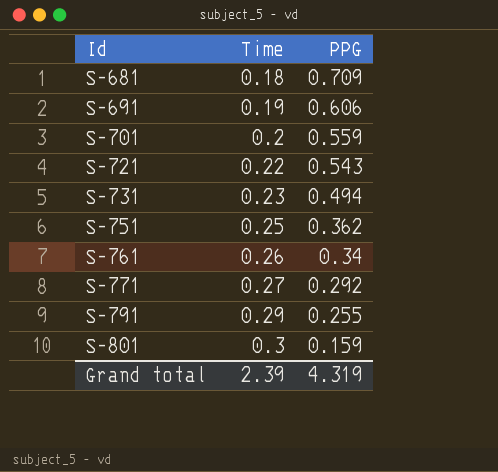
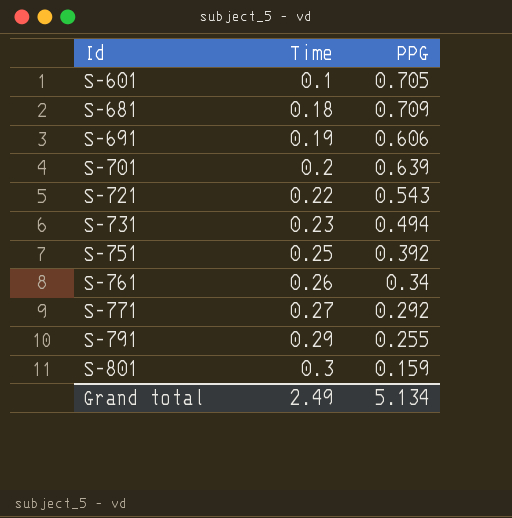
row S-601: none -> 0.1 | 0.705
S-701 | PPG: 0.559 -> 0.639
S-751 | PPG: 0.362 -> 0.392
Grand total | Time: 2.39 -> 2.49
Grand total | PPG: 4.319 -> 5.134

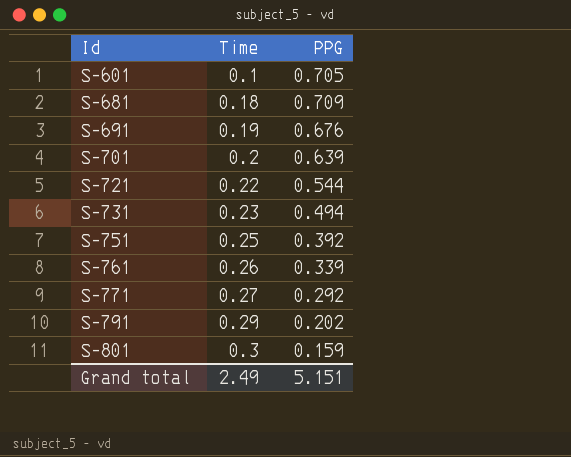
S-691 | PPG: 0.606 -> 0.676
S-721 | PPG: 0.543 -> 0.544
S-761 | PPG: 0.34 -> 0.339
S-791 | PPG: 0.255 -> 0.202
Grand total | PPG: 5.134 -> 5.151

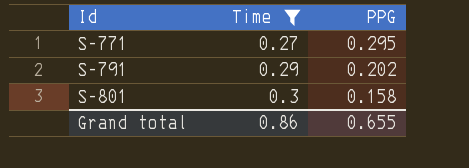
filter: none -> Time >= 0.27
S-771 | PPG: 0.292 -> 0.295
S-801 | PPG: 0.159 -> 0.158
Grand total | Time: 2.49 -> 0.86
Grand total | PPG: 5.151 -> 0.655

